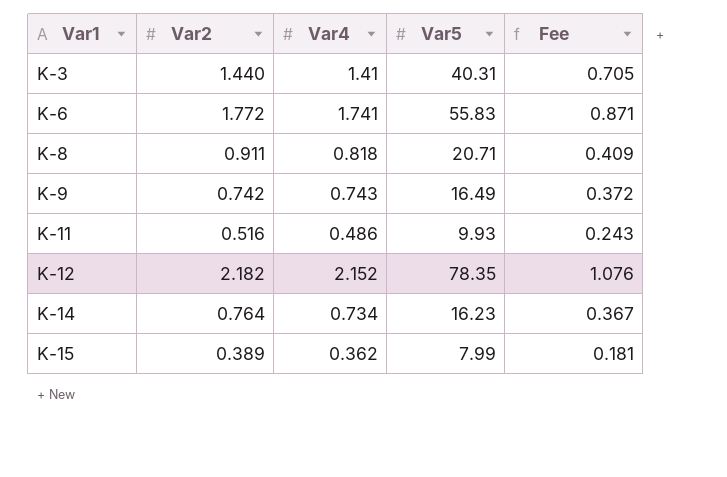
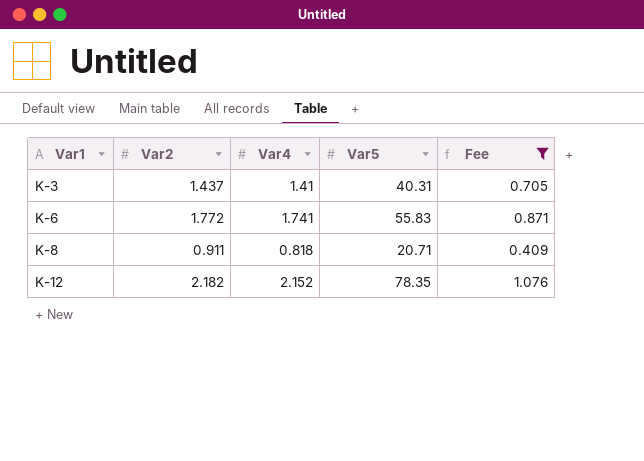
filter: none -> Fee >= 0.409
K-3 | Var2: 1.440 -> 1.437

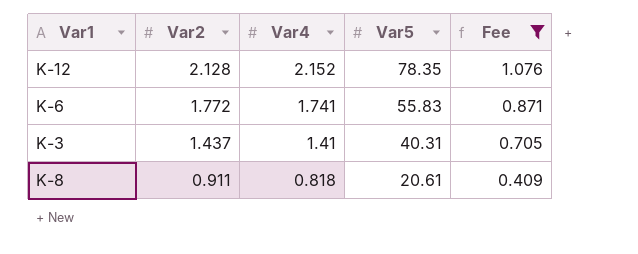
row order: Var1 ascending -> Var2 descending
K-12 | Var2: 2.182 -> 2.128
K-8 | Var5: 20.71 -> 20.61

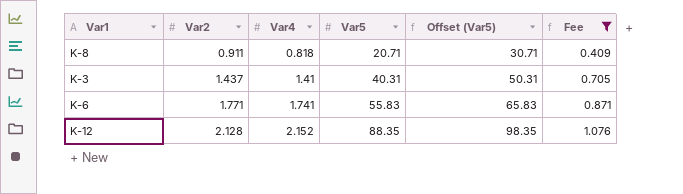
row order: Var2 descending -> Var2 ascending
column Offset (Var5) | formula: none -> [Var5] + 10
K-8 | Var5: 20.61 -> 20.71
K-6 | Var2: 1.772 -> 1.771
K-12 | Var5: 78.35 -> 88.35

